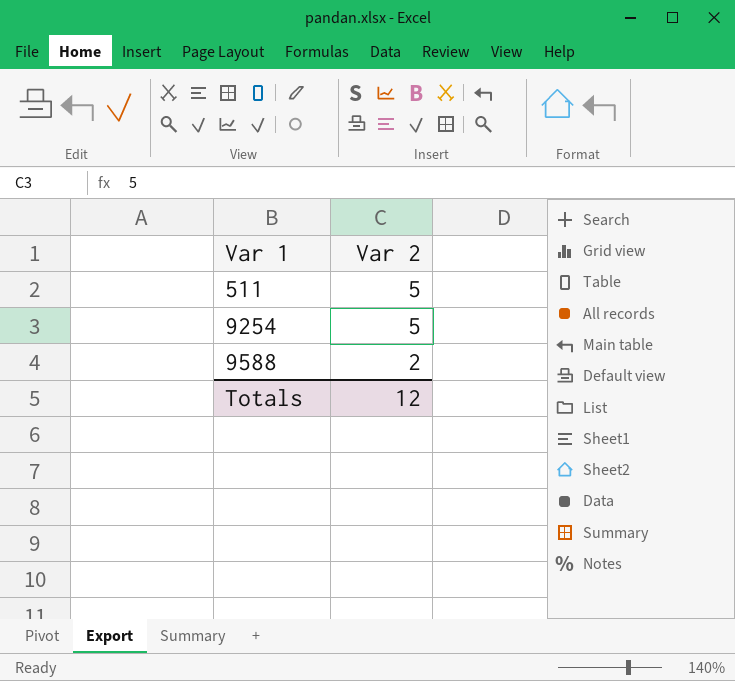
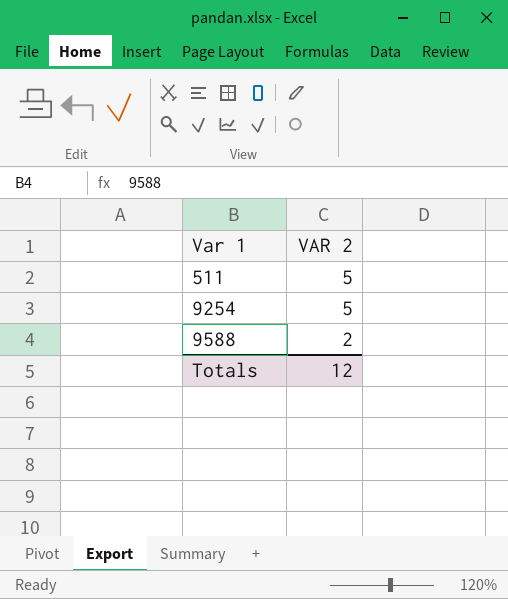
column name: Var 2 -> VAR 2

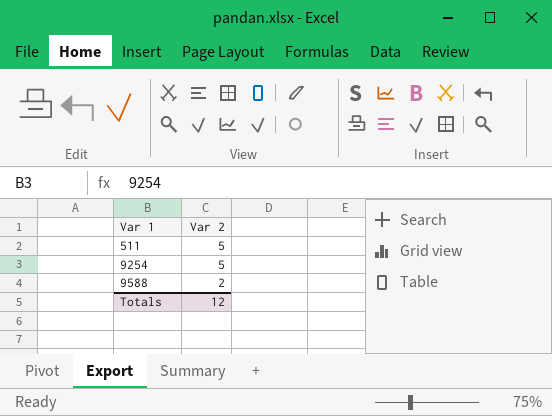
column name: VAR 2 -> Var 2

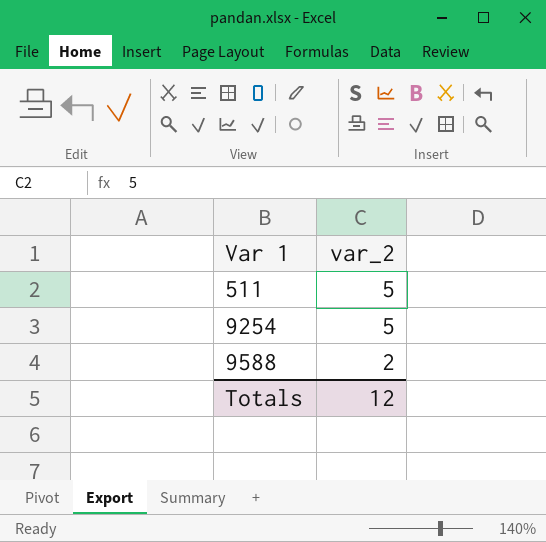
column name: Var 2 -> var_2

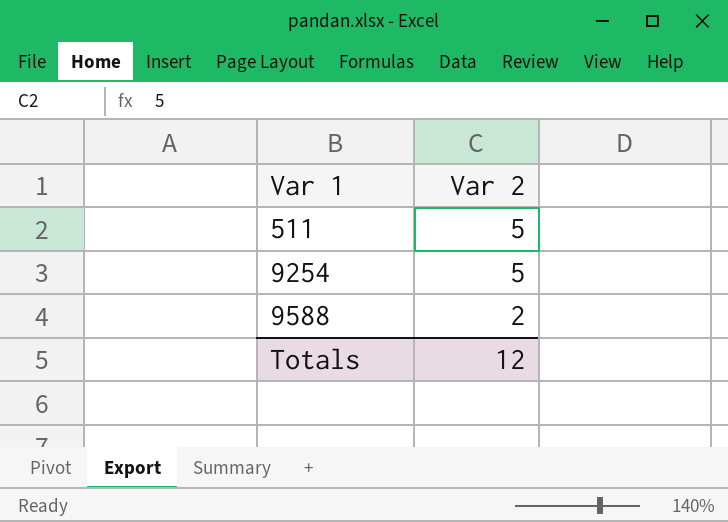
column name: var_2 -> Var 2

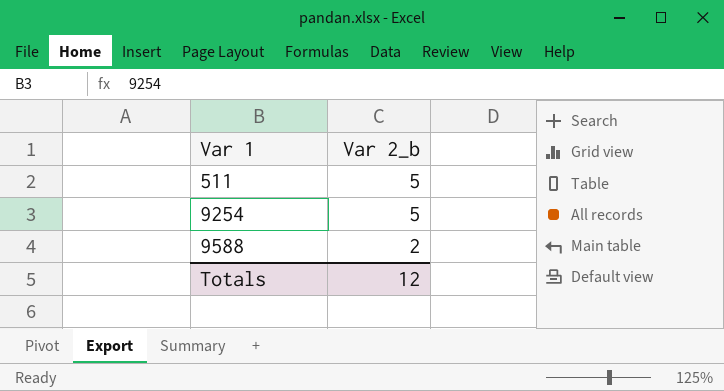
column name: Var 2 -> Var 2_b

